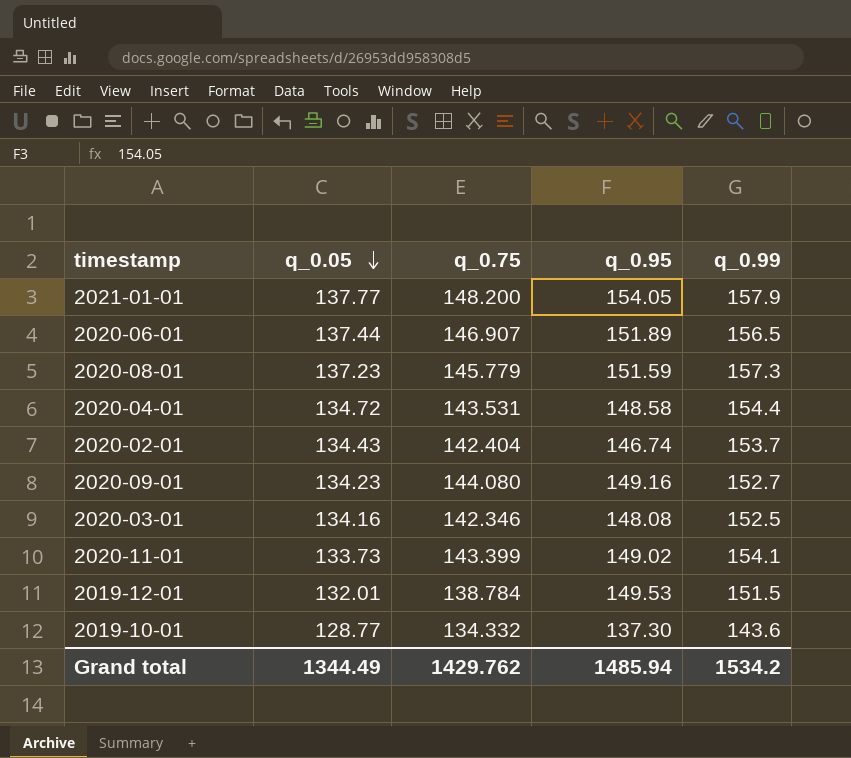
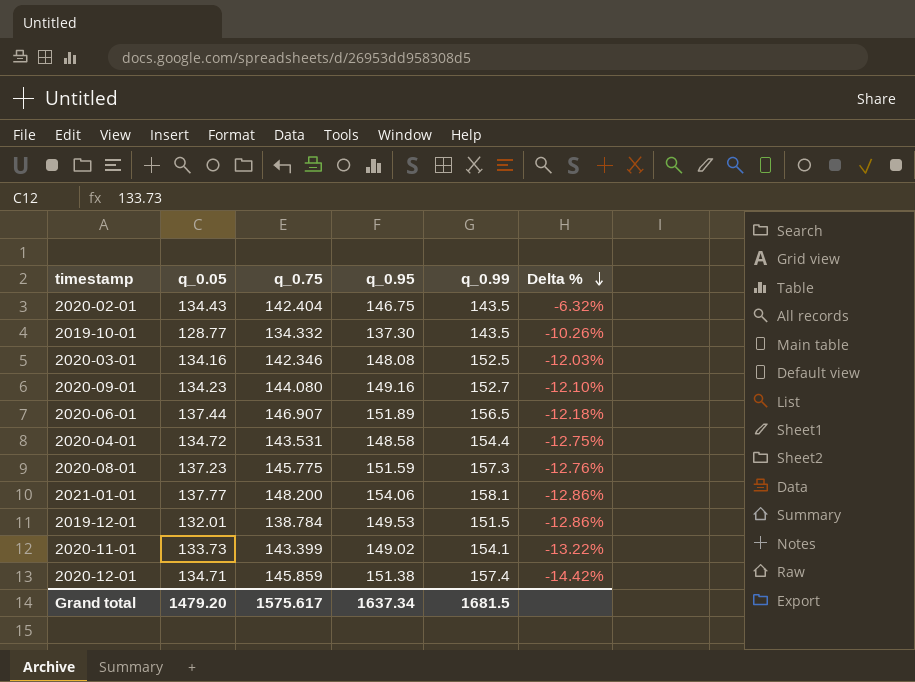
row order: q_0.05 descending -> Delta % descending
column Delta % | formula: none -> ([q_0.05] - [q_0.99]) / [q_0.99]
2020-02-01 | q_0.95: 146.74 -> 146.75
2020-02-01 | q_0.99: 153.7 -> 143.5
2019-10-01 | q_0.99: 143.6 -> 143.5
2020-08-01 | q_0.75: 145.779 -> 145.775
2021-01-01 | q_0.95: 154.05 -> 154.06
2021-01-01 | q_0.99: 157.9 -> 158.1
row 2020-12-01: none -> 134.71 | 145.859 | 151.38 | 157.4 | -14.42%
Grand total | q_0.05: 1344.49 -> 1479.20
Grand total | q_0.75: 1429.762 -> 1575.617
Grand total | q_0.95: 1485.94 -> 1637.34
Grand total | q_0.99: 1534.2 -> 1681.5

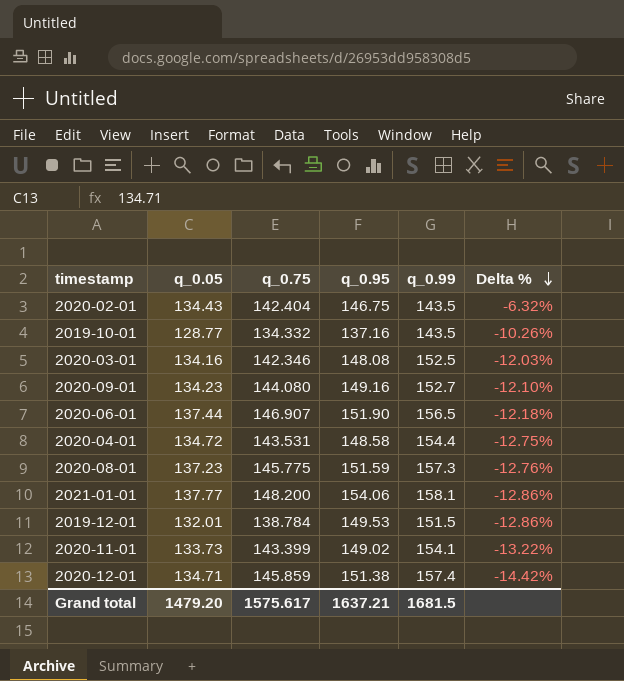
2019-10-01 | q_0.95: 137.30 -> 137.16
2020-06-01 | q_0.95: 151.89 -> 151.90
Grand total | q_0.95: 1637.34 -> 1637.21

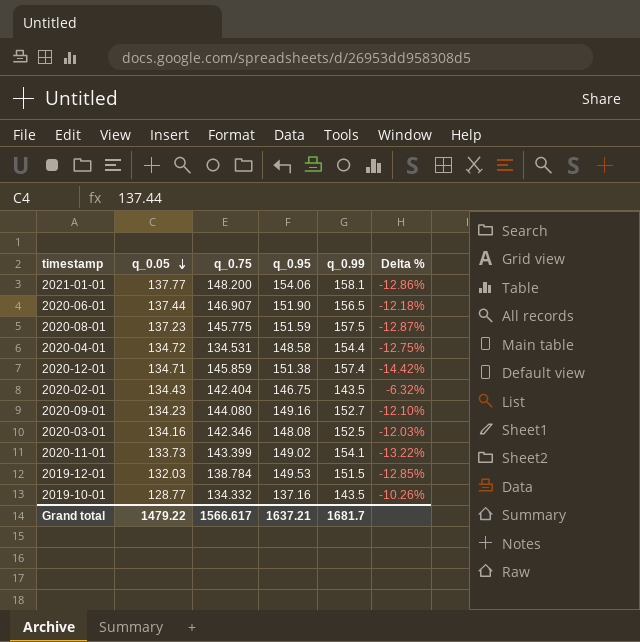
row order: Delta % descending -> q_0.05 descending
2020-08-01 | q_0.99: 157.3 -> 157.5
2020-08-01 | Delta %: -12.76% -> -12.87%
2020-04-01 | q_0.75: 143.531 -> 134.531
2019-12-01 | q_0.05: 132.01 -> 132.03
2019-12-01 | Delta %: -12.86% -> -12.85%
Grand total | q_0.05: 1479.20 -> 1479.22
Grand total | q_0.75: 1575.617 -> 1566.617
Grand total | q_0.99: 1681.5 -> 1681.7

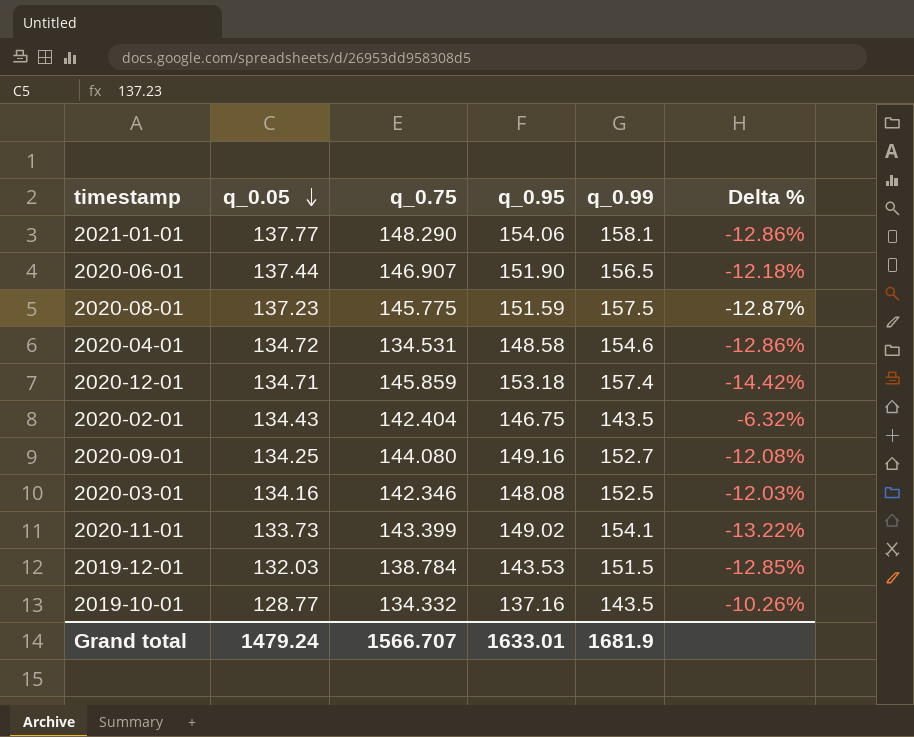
2021-01-01 | q_0.75: 148.200 -> 148.290
2020-04-01 | q_0.99: 154.4 -> 154.6
2020-04-01 | Delta %: -12.75% -> -12.86%
2020-12-01 | q_0.95: 151.38 -> 153.18
2020-09-01 | q_0.05: 134.23 -> 134.25
2020-09-01 | Delta %: -12.10% -> -12.08%
2019-12-01 | q_0.95: 149.53 -> 143.53
Grand total | q_0.05: 1479.22 -> 1479.24
Grand total | q_0.75: 1566.617 -> 1566.707
Grand total | q_0.95: 1637.21 -> 1633.01
Grand total | q_0.99: 1681.7 -> 1681.9

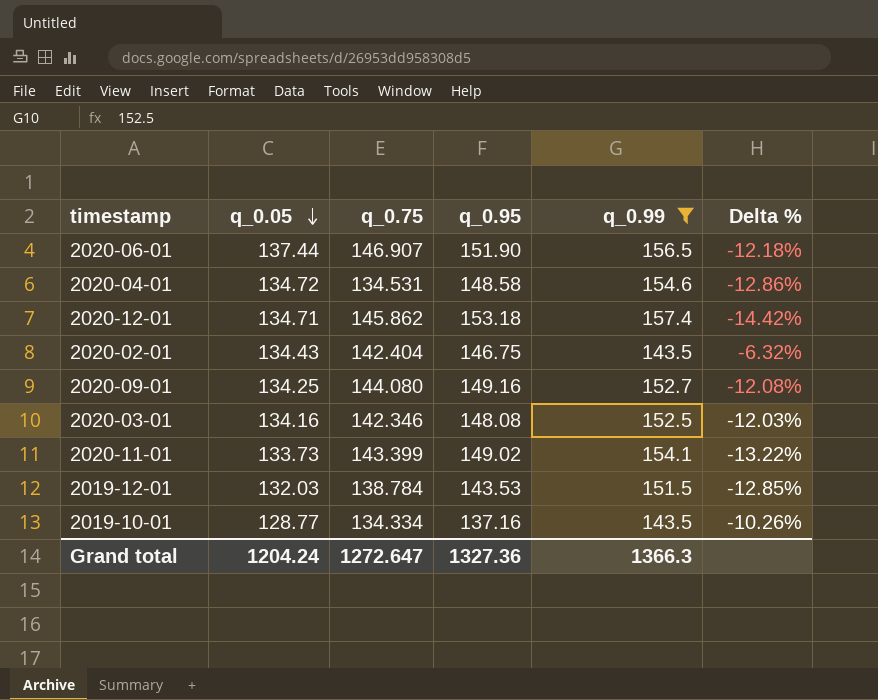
filter: none -> q_0.99 <= 157.4
2020-12-01 | q_0.75: 145.859 -> 145.862
2019-10-01 | q_0.75: 134.332 -> 134.334
Grand total | q_0.05: 1479.24 -> 1204.24
Grand total | q_0.75: 1566.707 -> 1272.647
Grand total | q_0.95: 1633.01 -> 1327.36
Grand total | q_0.99: 1681.9 -> 1366.3

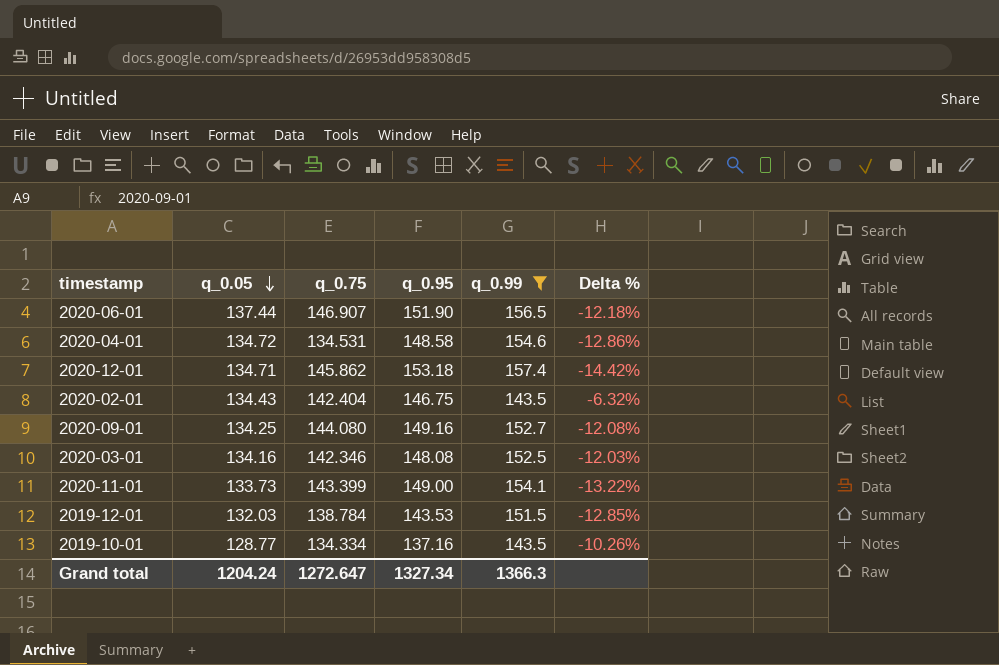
2020-11-01 | q_0.95: 149.02 -> 149.00
Grand total | q_0.95: 1327.36 -> 1327.34

